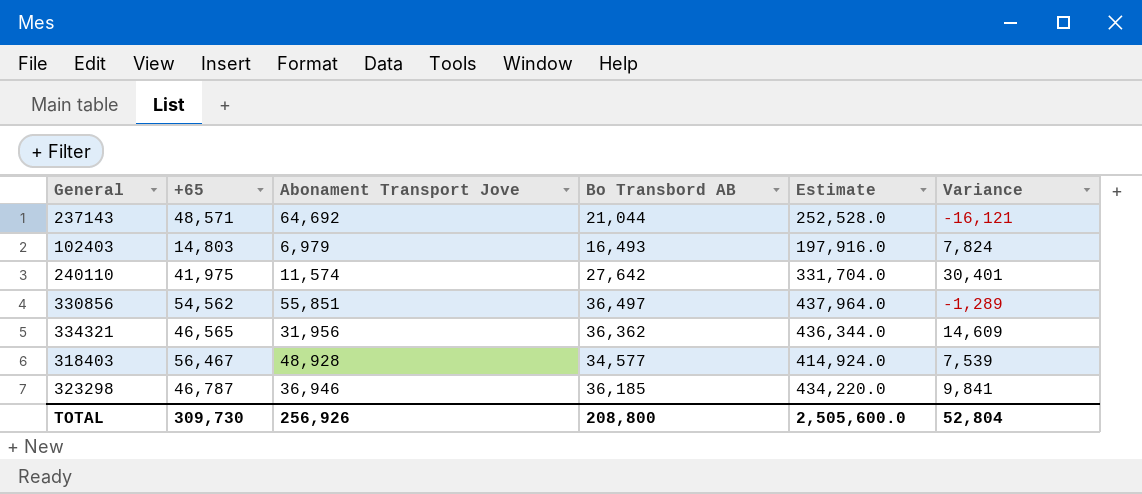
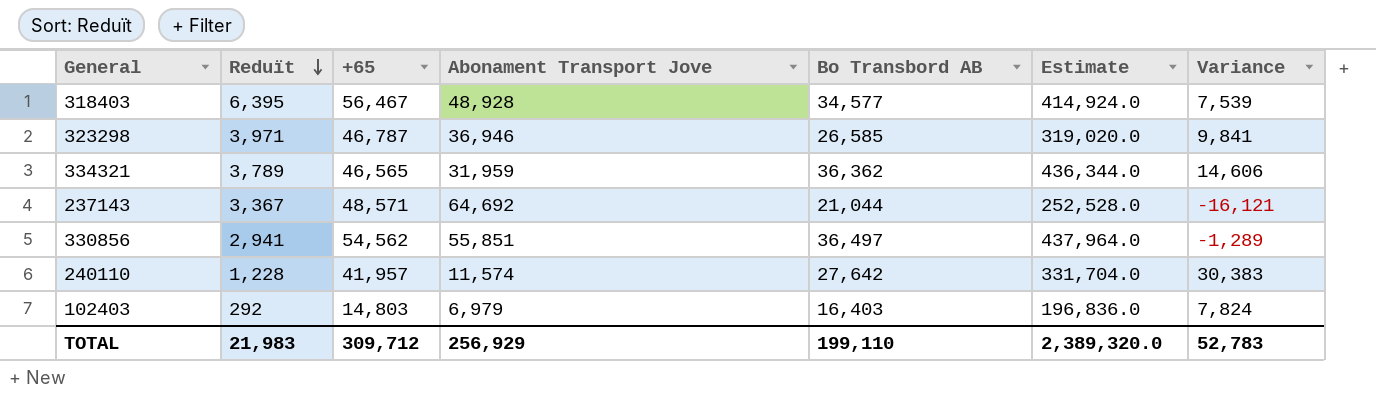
row order: none -> Reduït descending
column Reduït | position: none -> 2
323298 | Bo Transbord AB: 36,185 -> 26,585
323298 | Estimate: 434,220.0 -> 319,020.0
334321 | Abonament Transport Jove: 31,956 -> 31,959
334321 | Variance: 14,609 -> 14,606
240110 | +65: 41,975 -> 41,957
240110 | Variance: 30,401 -> 30,383
102403 | Bo Transbord AB: 16,493 -> 16,403
102403 | Estimate: 197,916.0 -> 196,836.0
TOTAL | +65: 309,730 -> 309,712
TOTAL | Abonament Transport Jove: 256,926 -> 256,929
TOTAL | Bo Transbord AB: 208,800 -> 199,110
TOTAL | Estimate: 2,505,600.0 -> 2,389,320.0
TOTAL | Variance: 52,804 -> 52,783

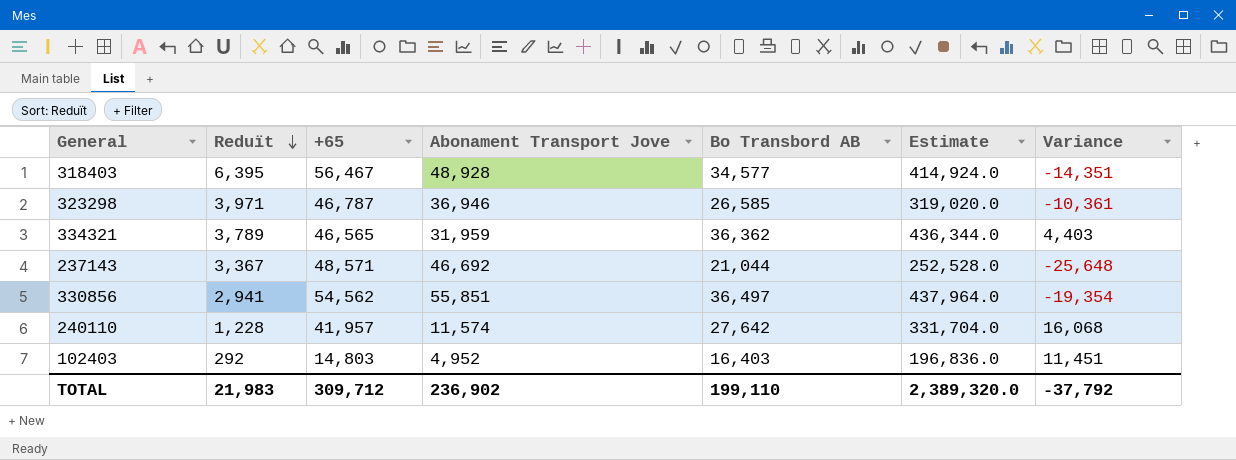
column Variance | formula: [+65] - [Abonament Transport Jove] -> [Bo Transbord AB] - [Abonament Transport Jove]
237143 | Abonament Transport Jove: 64,692 -> 46,692
102403 | Abonament Transport Jove: 6,979 -> 4,952
TOTAL | Abonament Transport Jove: 256,929 -> 236,902
TOTAL | Variance: 52,783 -> -37,792

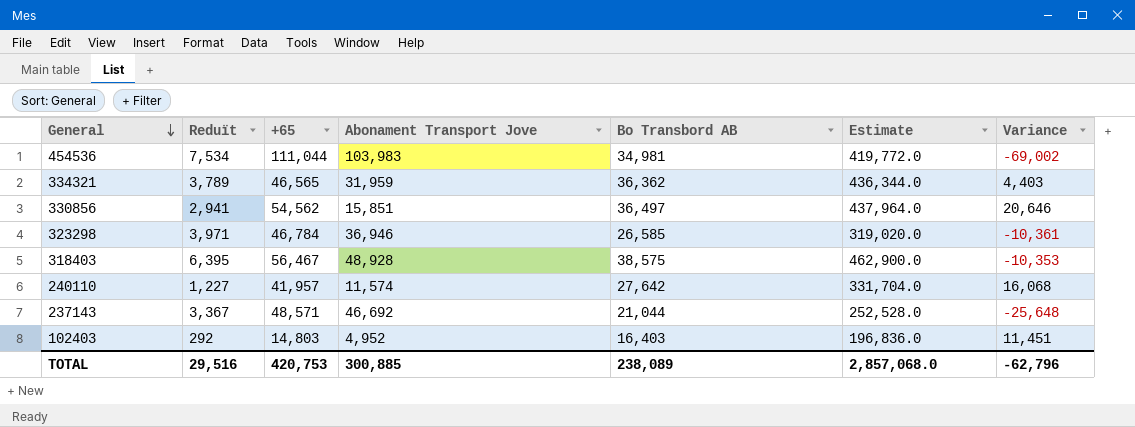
row order: Reduït descending -> General descending
row 454536: none -> 7,534 | 111,044 | 103,983 | 34,981 | 419,772.0 | -69,002
330856 | Abonament Transport Jove: 55,851 -> 15,851
330856 | Variance: -19,354 -> 20,646
323298 | +65: 46,787 -> 46,784
318403 | Bo Transbord AB: 34,577 -> 38,575
318403 | Estimate: 414,924.0 -> 462,900.0
318403 | Variance: -14,351 -> -10,353
240110 | Reduït: 1,228 -> 1,227
TOTAL | Reduït: 21,983 -> 29,516
TOTAL | +65: 309,712 -> 420,753
TOTAL | Abonament Transport Jove: 236,902 -> 300,885
TOTAL | Bo Transbord AB: 199,110 -> 238,089
TOTAL | Estimate: 2,389,320.0 -> 2,857,068.0
TOTAL | Variance: -37,792 -> -62,796

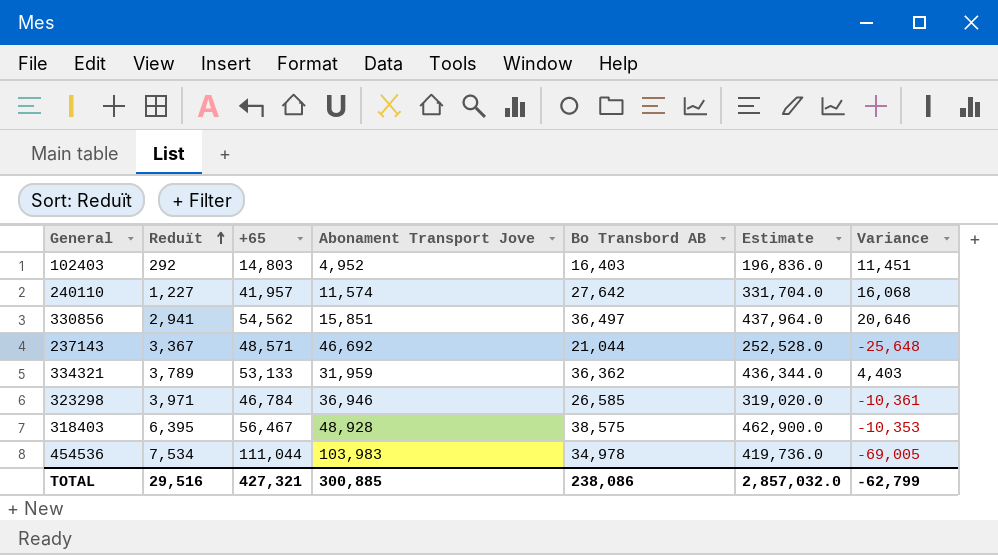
row order: General descending -> Reduït ascending
334321 | +65: 46,565 -> 53,133
454536 | Bo Transbord AB: 34,981 -> 34,978
454536 | Estimate: 419,772.0 -> 419,736.0
454536 | Variance: -69,002 -> -69,005
TOTAL | +65: 420,753 -> 427,321
TOTAL | Bo Transbord AB: 238,089 -> 238,086
TOTAL | Estimate: 2,857,068.0 -> 2,857,032.0
TOTAL | Variance: -62,796 -> -62,799

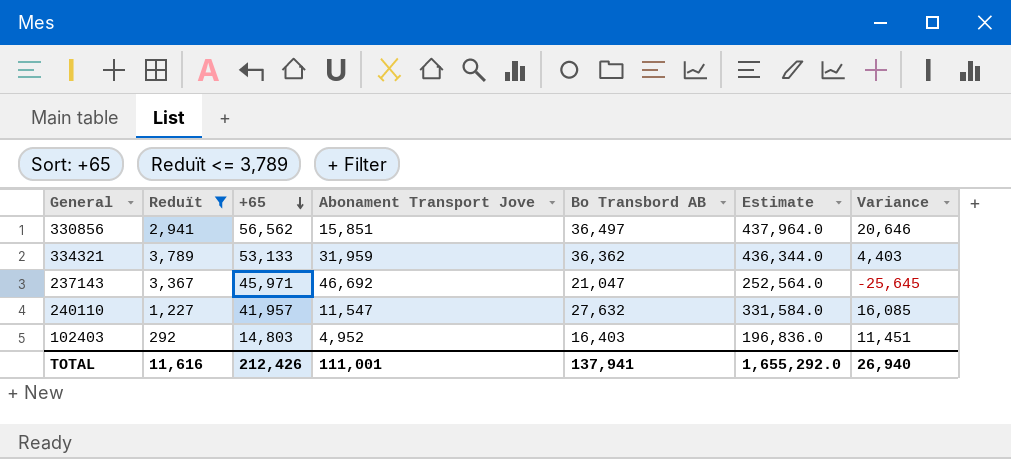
filter: none -> Reduït <= 3,789
row order: Reduït ascending -> +65 descending
330856 | +65: 54,562 -> 56,562
237143 | +65: 48,571 -> 45,971
237143 | Bo Transbord AB: 21,044 -> 21,047
237143 | Estimate: 252,528.0 -> 252,564.0
237143 | Variance: -25,648 -> -25,645
240110 | Abonament Transport Jove: 11,574 -> 11,547
240110 | Bo Transbord AB: 27,642 -> 27,632
240110 | Estimate: 331,704.0 -> 331,584.0
240110 | Variance: 16,068 -> 16,085
TOTAL | Reduït: 29,516 -> 11,616
TOTAL | +65: 427,321 -> 212,426
TOTAL | Abonament Transport Jove: 300,885 -> 111,001
TOTAL | Bo Transbord AB: 238,086 -> 137,941
TOTAL | Estimate: 2,857,032.0 -> 1,655,292.0
TOTAL | Variance: -62,799 -> 26,940

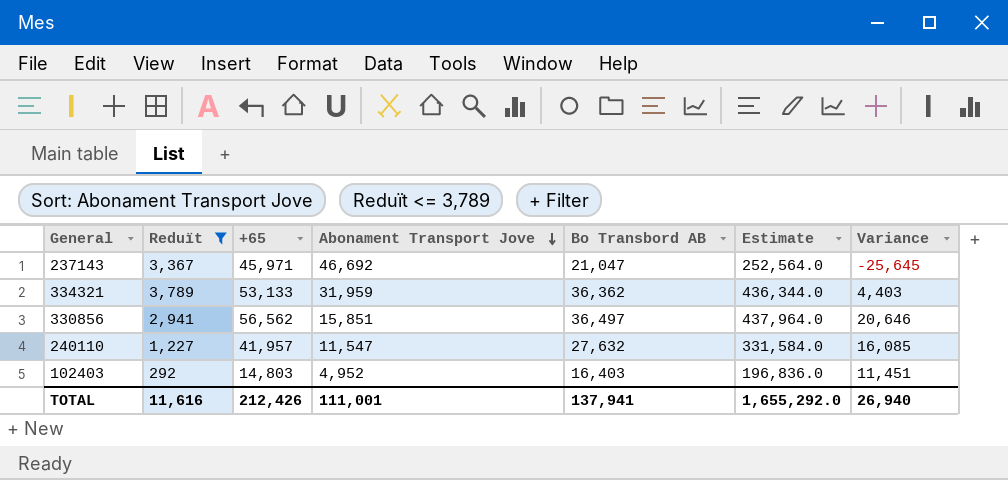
row order: +65 descending -> Abonament Transport Jove descending

